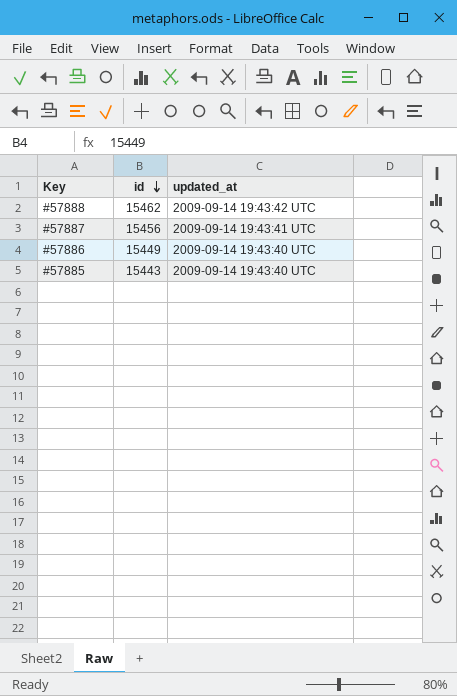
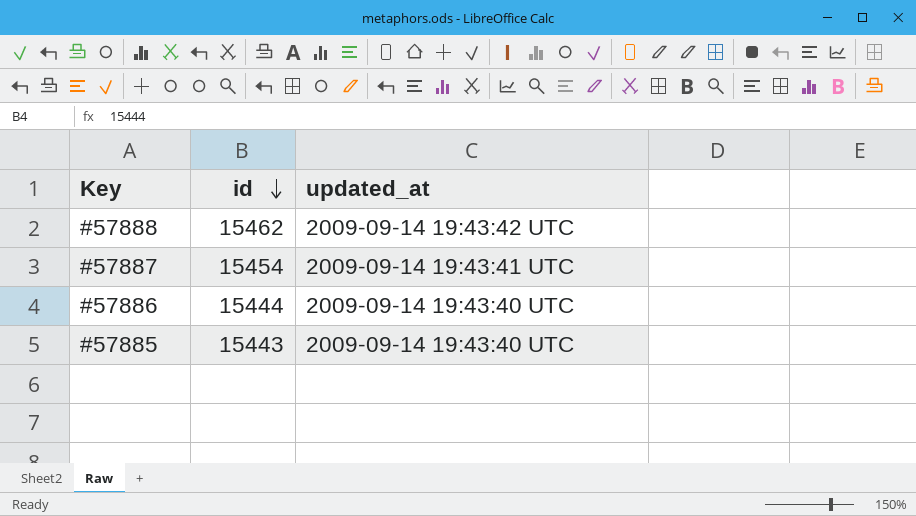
#57887 | id: 15456 -> 15454
#57886 | id: 15449 -> 15444

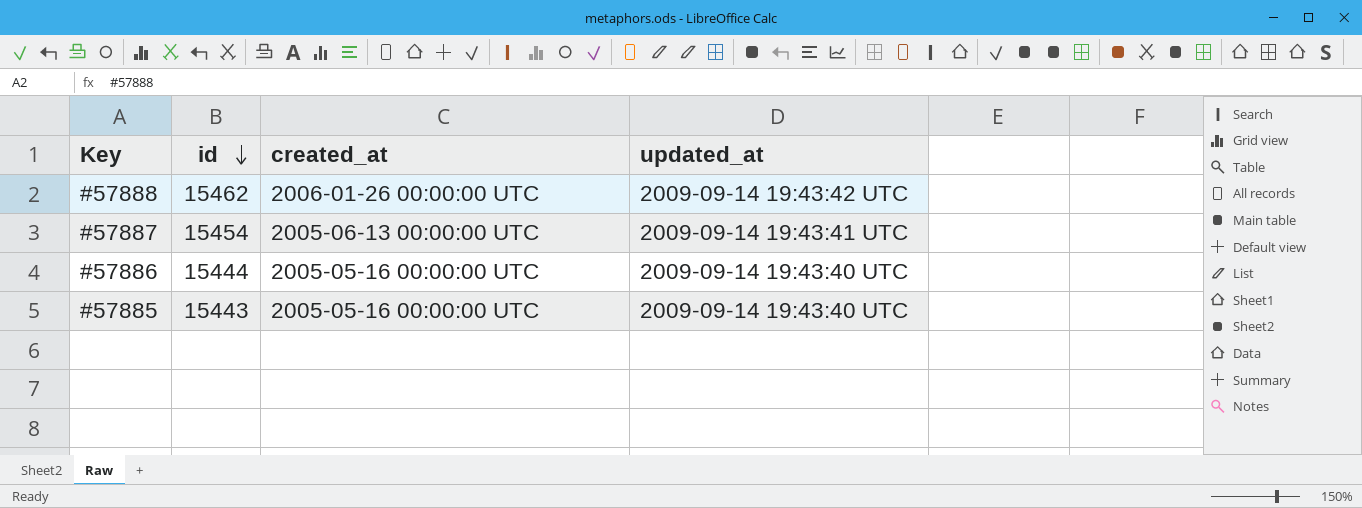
column created_at | position: none -> 3

